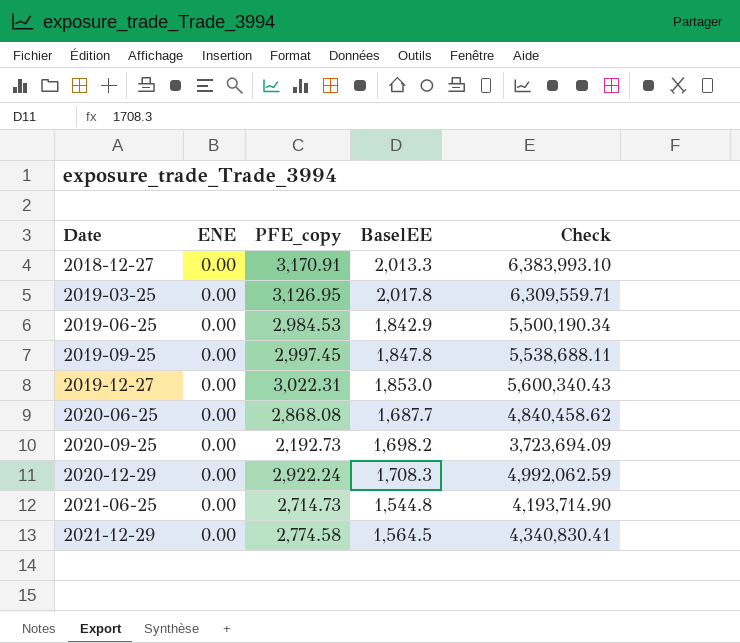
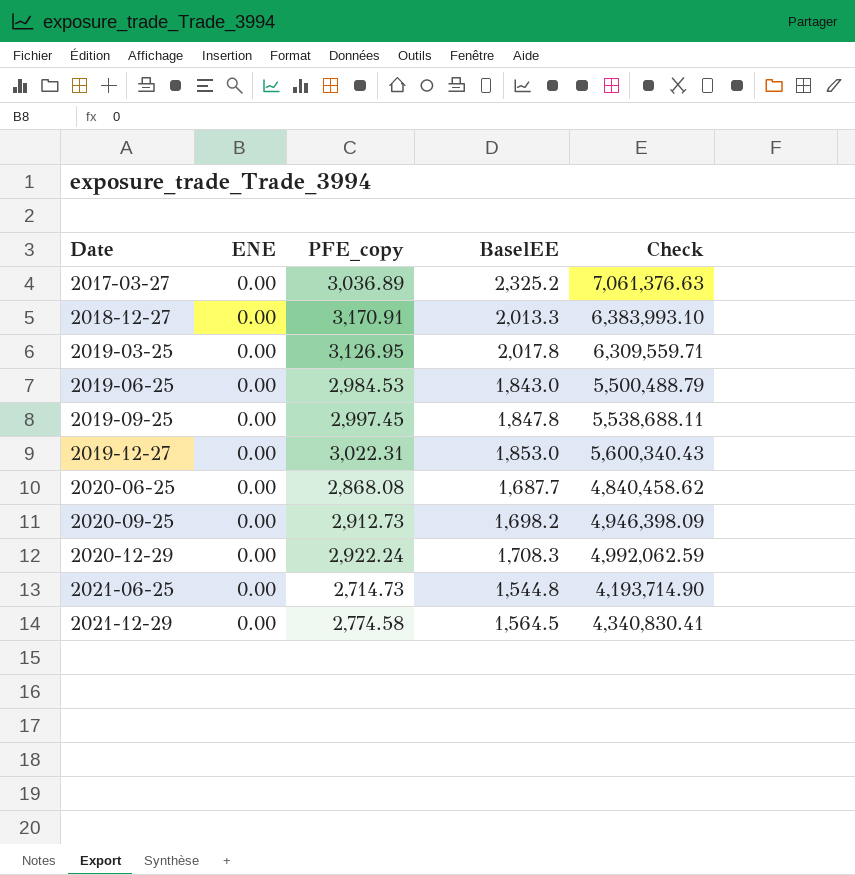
row 2017-03-27: none -> 0.00 | 3,036.89 | 2,325.2 | 7,061,376.63
2019-06-25 | BaselEE: 1,842.9 -> 1,843.0
2019-06-25 | Check: 5,500,190.34 -> 5,500,488.79
2020-09-25 | PFE_copy: 2,192.73 -> 2,912.73
2020-09-25 | Check: 3,723,694.09 -> 4,946,398.09

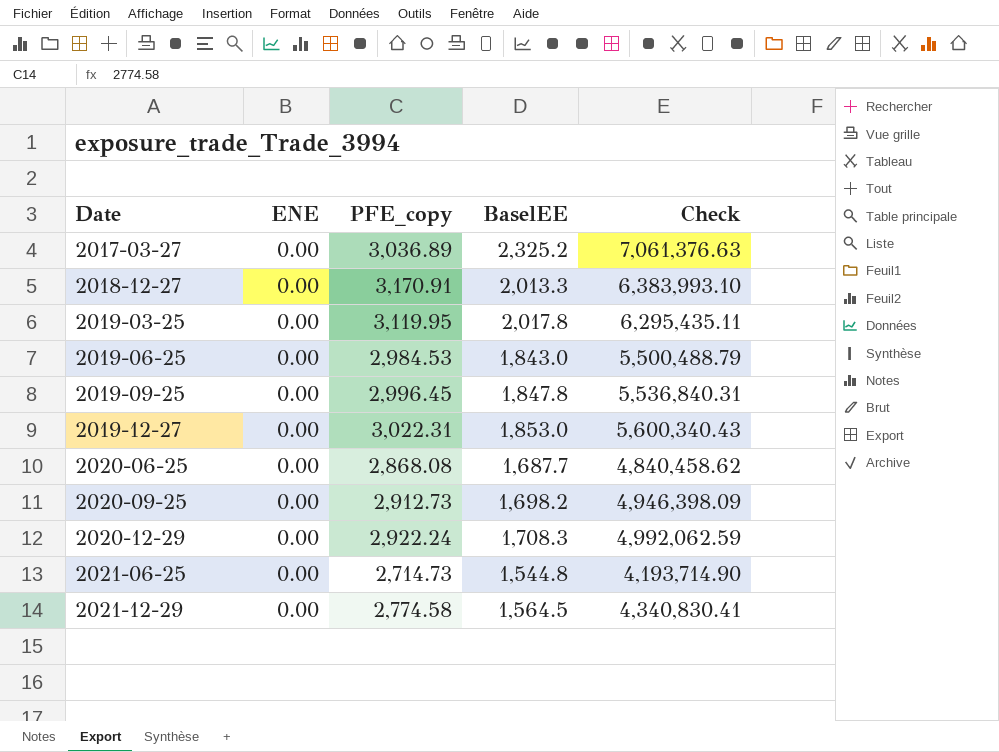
2019-03-25 | PFE_copy: 3,126.95 -> 3,119.95
2019-03-25 | Check: 6,309,559.71 -> 6,295,435.11
2019-09-25 | PFE_copy: 2,997.45 -> 2,996.45
2019-09-25 | Check: 5,538,688.11 -> 5,536,840.31

